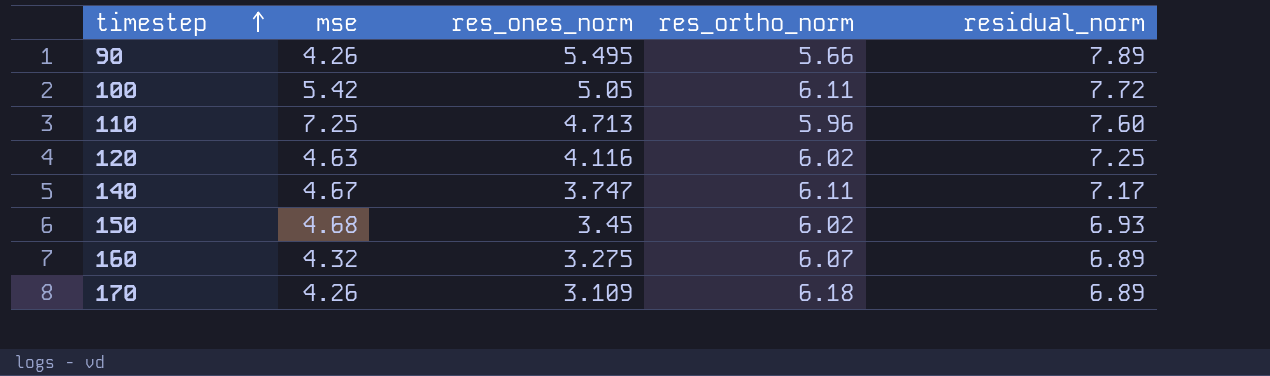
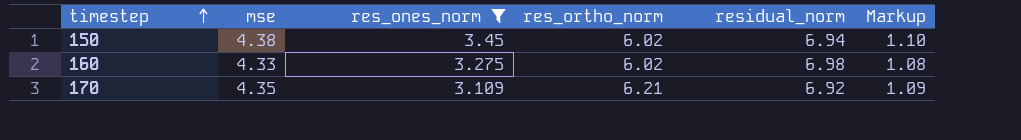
filter: none -> res_ones_norm <= 3.45
column Markup | formula: none -> [mse] * 0.25
150 | mse: 4.68 -> 4.38
150 | residual_norm: 6.93 -> 6.94
160 | mse: 4.32 -> 4.33
160 | res_ortho_norm: 6.07 -> 6.02
160 | residual_norm: 6.89 -> 6.98
170 | mse: 4.26 -> 4.35
170 | res_ortho_norm: 6.18 -> 6.21
170 | residual_norm: 6.89 -> 6.92

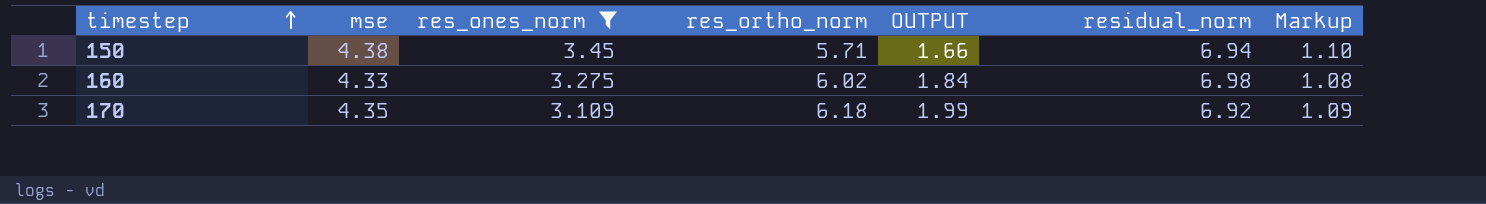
column OUTPUT | formula: none -> [res_ortho_norm] / [res_ones_norm]
150 | res_ortho_norm: 6.02 -> 5.71
170 | res_ortho_norm: 6.21 -> 6.18

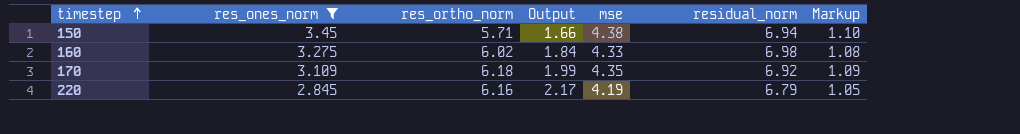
column name: OUTPUT -> Output
column mse | position: 2 -> 5
row 220: none -> 2.845 | 6.16 | 2.17 | 4.19 | 6.79 | 1.05

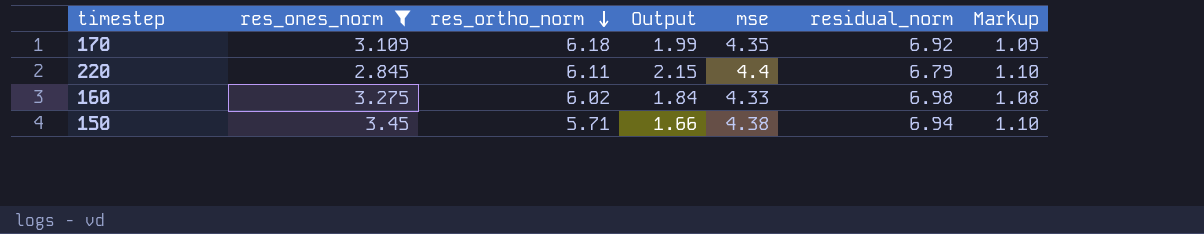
row order: timestep ascending -> res_ortho_norm descending
220 | res_ortho_norm: 6.16 -> 6.11
220 | Output: 2.17 -> 2.15
220 | mse: 4.19 -> 4.4
220 | Markup: 1.05 -> 1.10

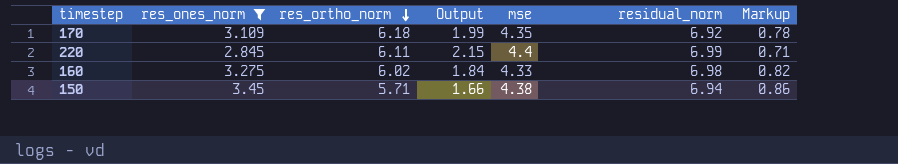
column Markup | formula: [mse] * 0.25 -> [res_ones_norm] * 0.25
220 | residual_norm: 6.79 -> 6.99

